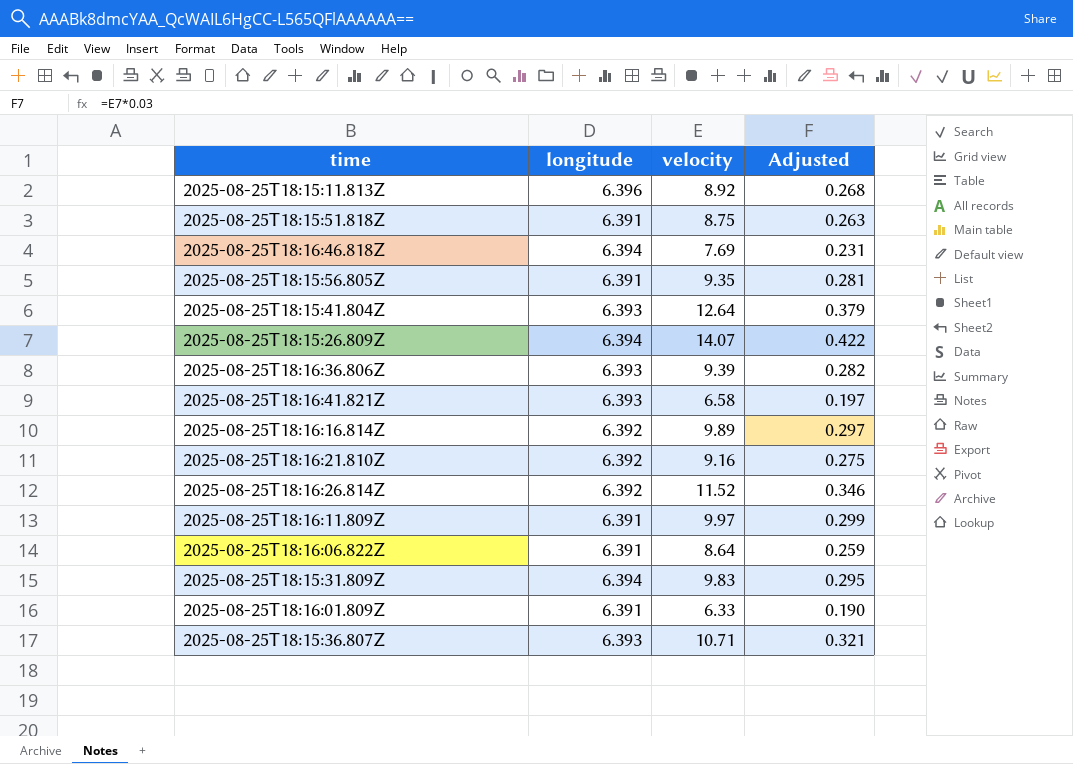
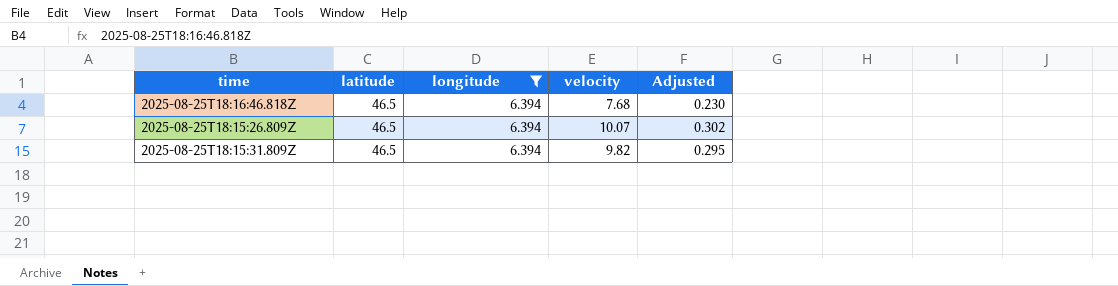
filter: none -> longitude = 6.394
column latitude | position: none -> 2
2025-08-25T18:16:46.818Z | velocity: 7.69 -> 7.68
2025-08-25T18:16:46.818Z | Adjusted: 0.231 -> 0.230
2025-08-25T18:15:26.809Z | velocity: 14.07 -> 10.07
2025-08-25T18:15:26.809Z | Adjusted: 0.422 -> 0.302
2025-08-25T18:15:31.809Z | velocity: 9.83 -> 9.82

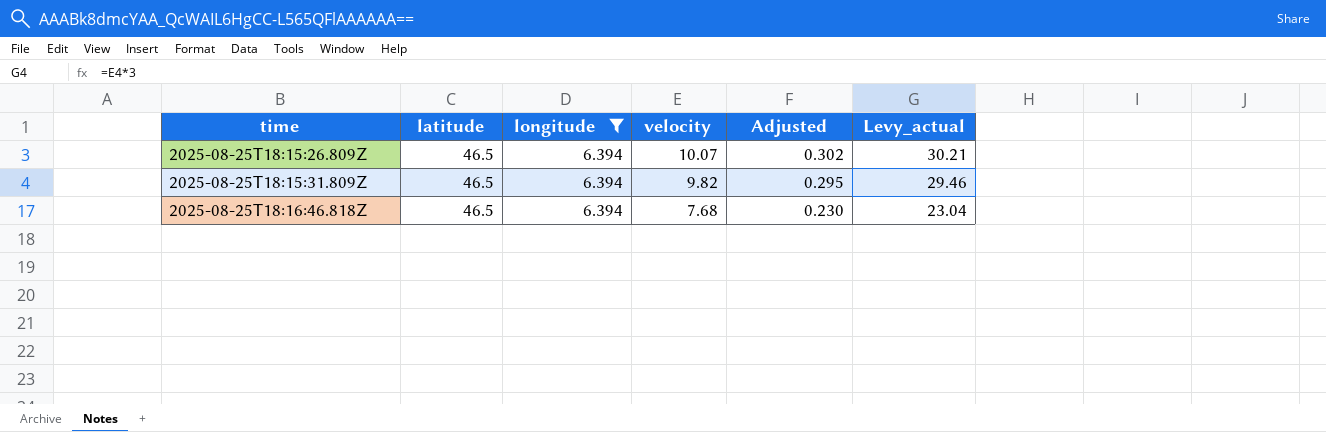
row order: none -> time ascending
column Levy_actual | formula: none -> [velocity] * 3

